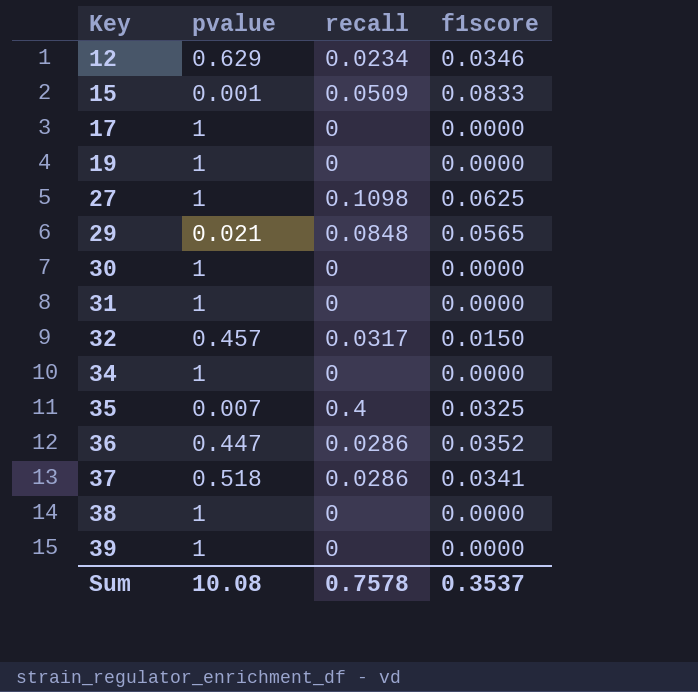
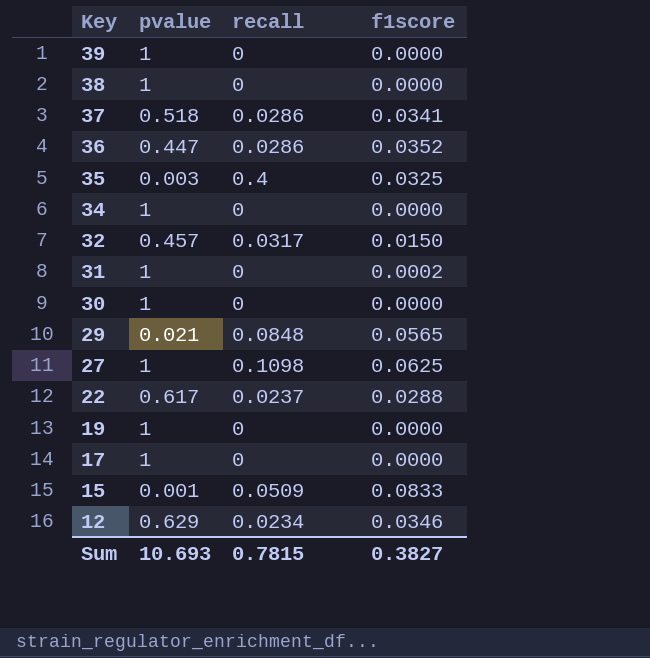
row order: Key ascending -> Key descending
35 | pvalue: 0.007 -> 0.003
31 | f1score: 0.0000 -> 0.0002
row 22: none -> 0.617 | 0.0237 | 0.0288
Sum | pvalue: 10.08 -> 10.693
Sum | recall: 0.7578 -> 0.7815
Sum | f1score: 0.3537 -> 0.3827

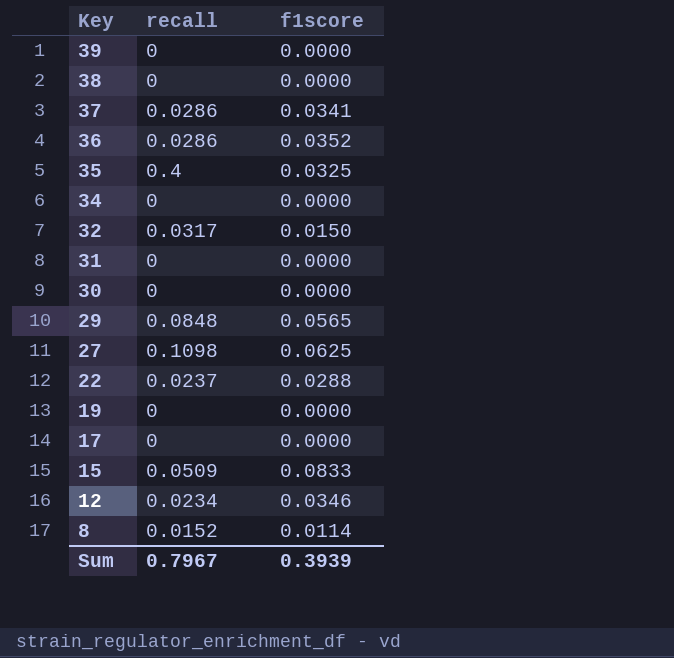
column pvalue | position: 2 -> none
31 | f1score: 0.0002 -> 0.0000
row 8: none -> 0.0152 | 0.0114
Sum | recall: 0.7815 -> 0.7967
Sum | f1score: 0.3827 -> 0.3939

